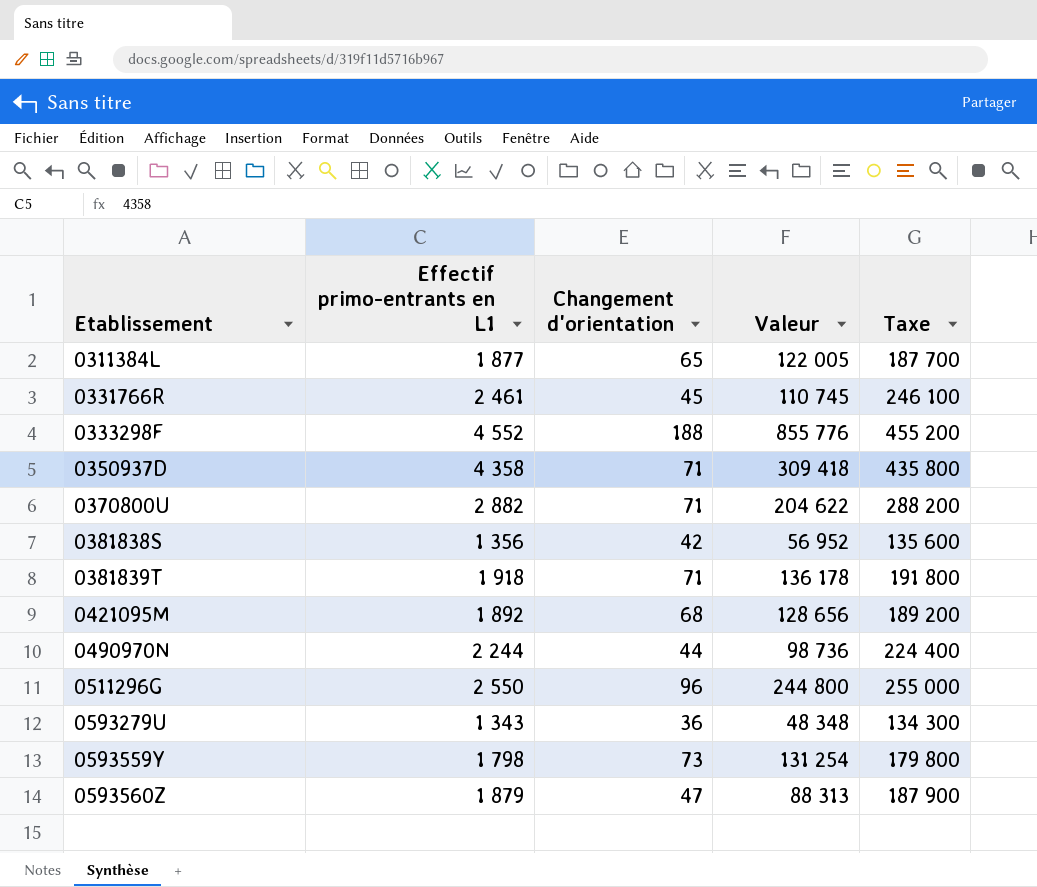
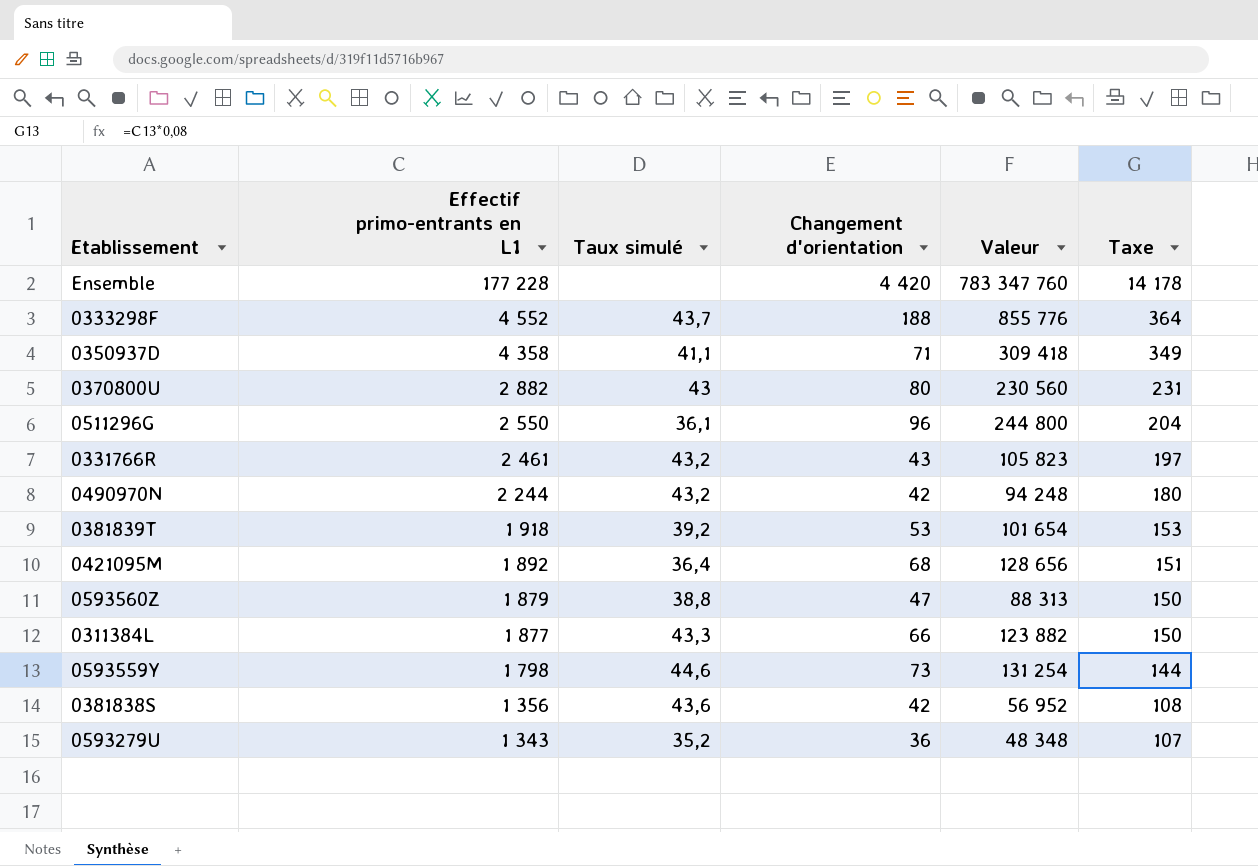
row order: Etablissement ascending -> Effectif primo-entrants en L1 descending
column Taux simulé | position: none -> 3
column Taxe | formula: [Effectif primo-entrants en L1] * 100 -> [Effectif primo-entrants en L1] * 0,08
row Ensemble: none -> 177 228 | none | 4 420 | 783 347 760 | 14 178
0370800U | Changement d'orientation: 71 -> 80
0370800U | Valeur: 204 622 -> 230 560
0331766R | Changement d'orientation: 45 -> 43
0331766R | Valeur: 110 745 -> 105 823
0490970N | Changement d'orientation: 44 -> 42
0490970N | Valeur: 98 736 -> 94 248
0381839T | Changement d'orientation: 71 -> 53
0381839T | Valeur: 136 178 -> 101 654
0311384L | Changement d'orientation: 65 -> 66
0311384L | Valeur: 122 005 -> 123 882

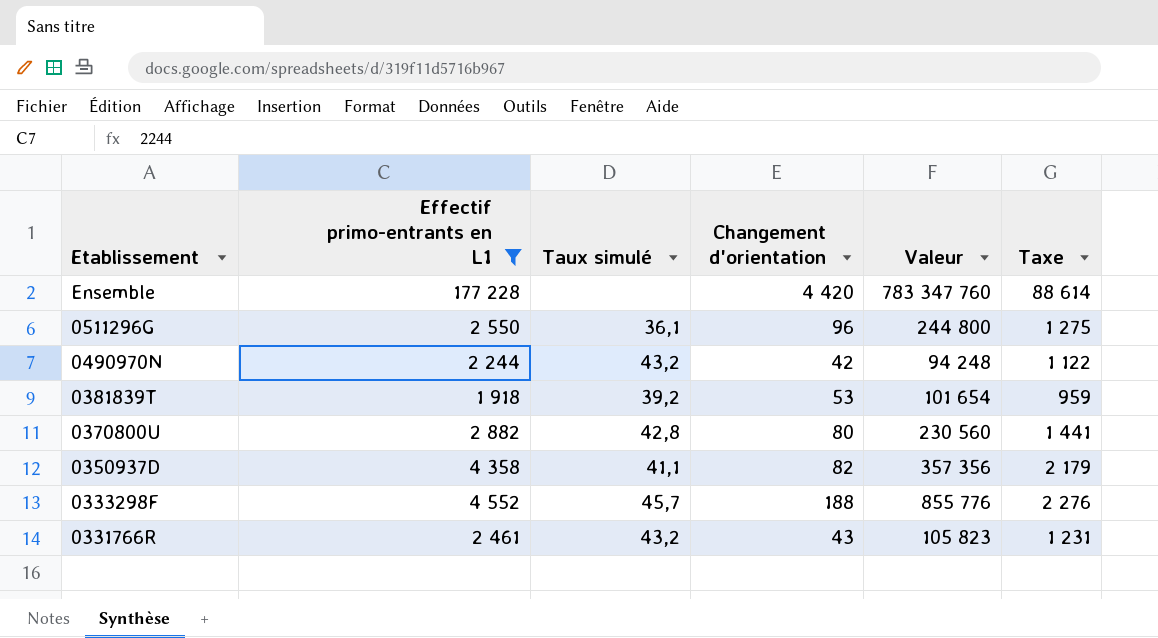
filter: none -> Effectif primo-entrants en L1 >= 1 918
row order: Effectif primo-entrants en L1 descending -> Etablissement descending
column Taxe | formula: [Effectif primo-entrants en L1] * 0,08 -> [Effectif primo-entrants en L1] * 0,5
0370800U | Taux simulé: 43 -> 42,8
0350937D | Changement d'orientation: 71 -> 82
0350937D | Valeur: 309 418 -> 357 356
0333298F | Taux simulé: 43,7 -> 45,7

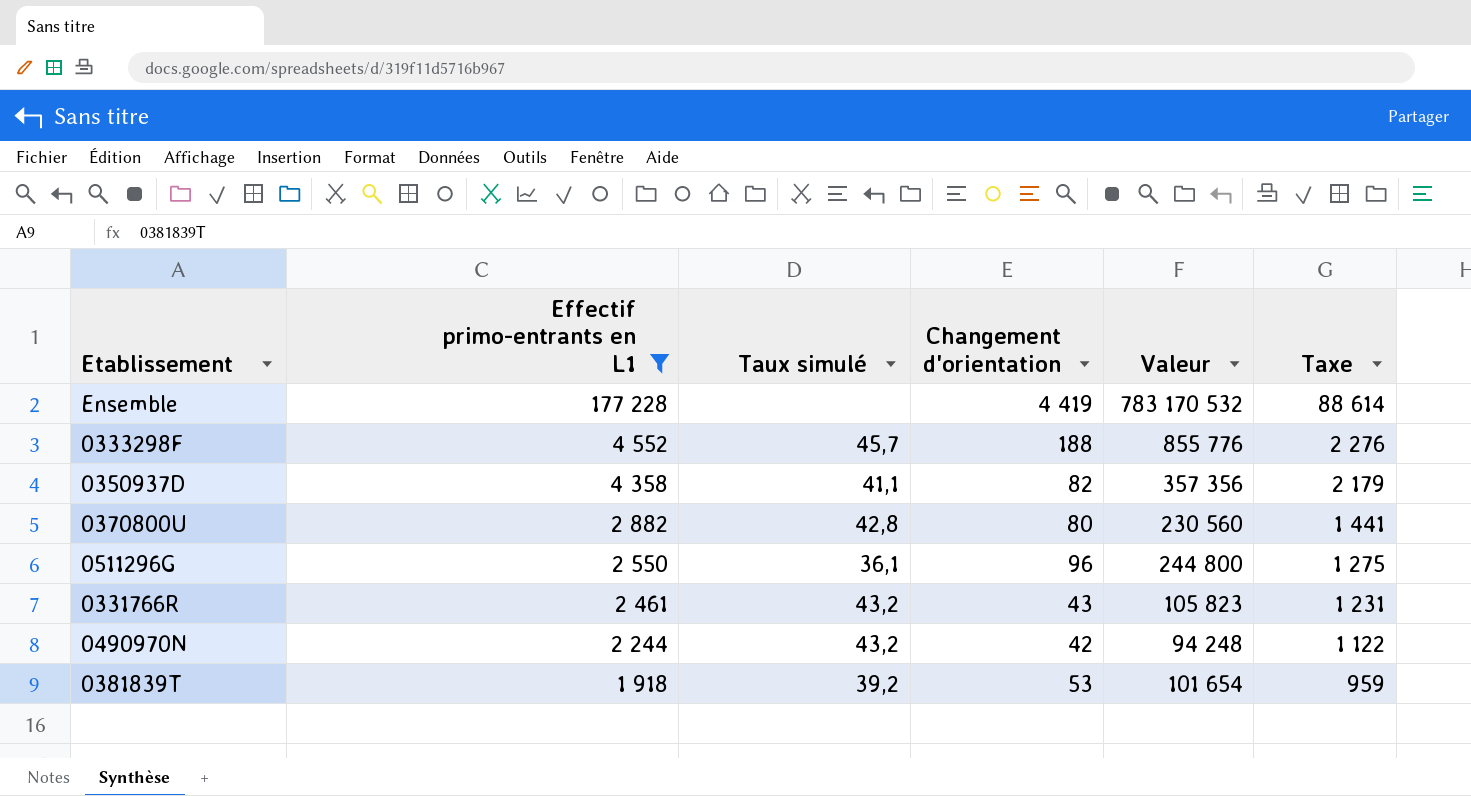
row order: Etablissement descending -> Effectif primo-entrants en L1 descending
Ensemble | Changement d'orientation: 4 420 -> 4 419
Ensemble | Valeur: 783 347 760 -> 783 170 532

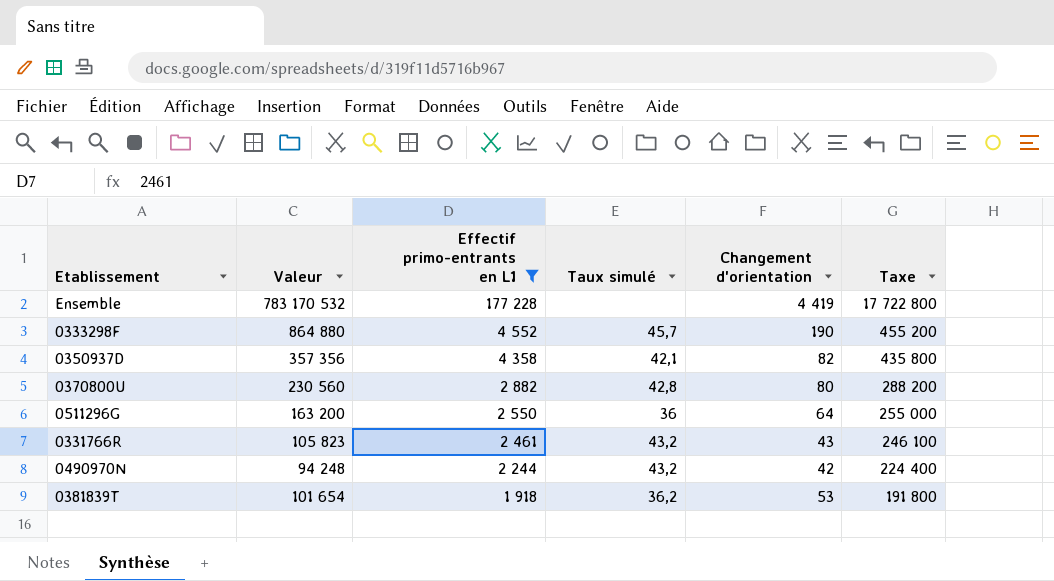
column Valeur | position: 5 -> 2
column Taxe | formula: [Effectif primo-entrants en L1] * 0,5 -> [Effectif primo-entrants en L1] * 100
0333298F | Valeur: 855 776 -> 864 880
0333298F | Changement d'orientation: 188 -> 190
0350937D | Taux simulé: 41,1 -> 42,1
0511296G | Valeur: 244 800 -> 163 200
0511296G | Taux simulé: 36,1 -> 36
0511296G | Changement d'orientation: 96 -> 64
0381839T | Taux simulé: 39,2 -> 36,2

